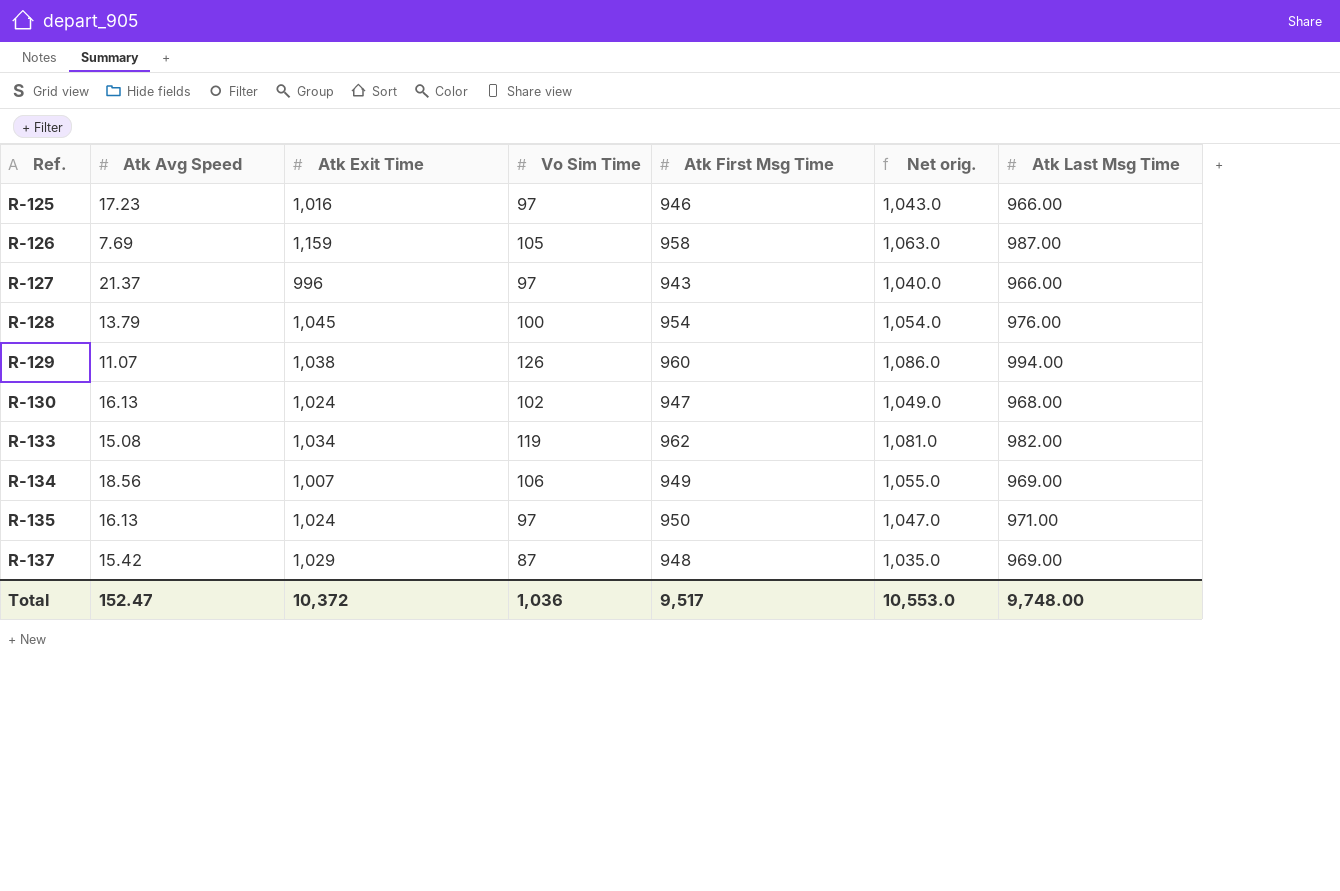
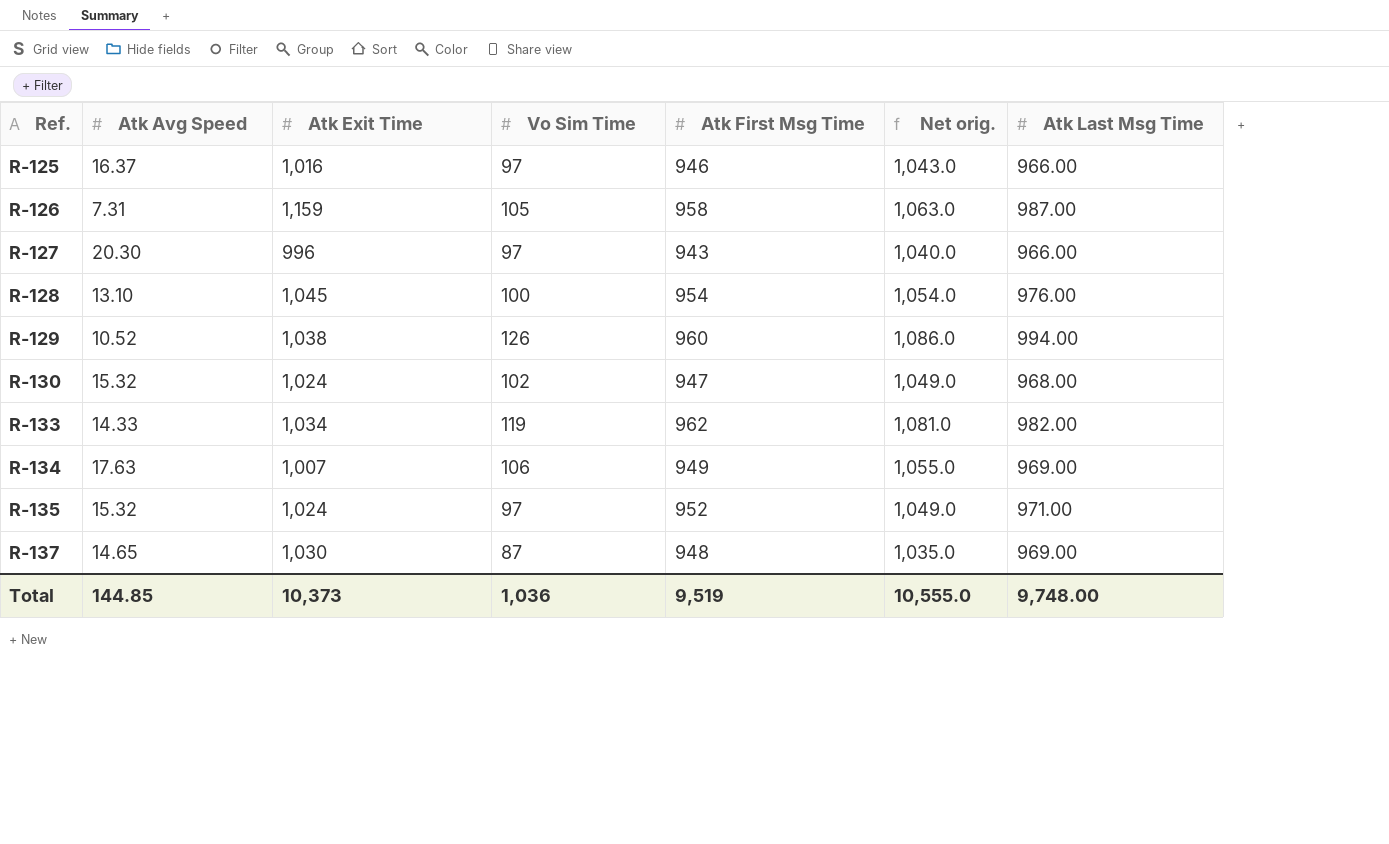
R-125 | Atk Avg Speed: 17.23 -> 16.37
R-126 | Atk Avg Speed: 7.69 -> 7.31
R-127 | Atk Avg Speed: 21.37 -> 20.30
R-128 | Atk Avg Speed: 13.79 -> 13.10
R-129 | Atk Avg Speed: 11.07 -> 10.52
R-130 | Atk Avg Speed: 16.13 -> 15.32
R-133 | Atk Avg Speed: 15.08 -> 14.33
R-134 | Atk Avg Speed: 18.56 -> 17.63
R-135 | Atk Avg Speed: 16.13 -> 15.32
R-135 | Atk First Msg Time: 950 -> 952
R-135 | Net orig.: 1,047.0 -> 1,049.0
R-137 | Atk Avg Speed: 15.42 -> 14.65
R-137 | Atk Exit Time: 1,029 -> 1,030
Total | Atk Avg Speed: 152.47 -> 144.85
Total | Atk Exit Time: 10,372 -> 10,373
Total | Atk First Msg Time: 9,517 -> 9,519
Total | Net orig.: 10,553.0 -> 10,555.0

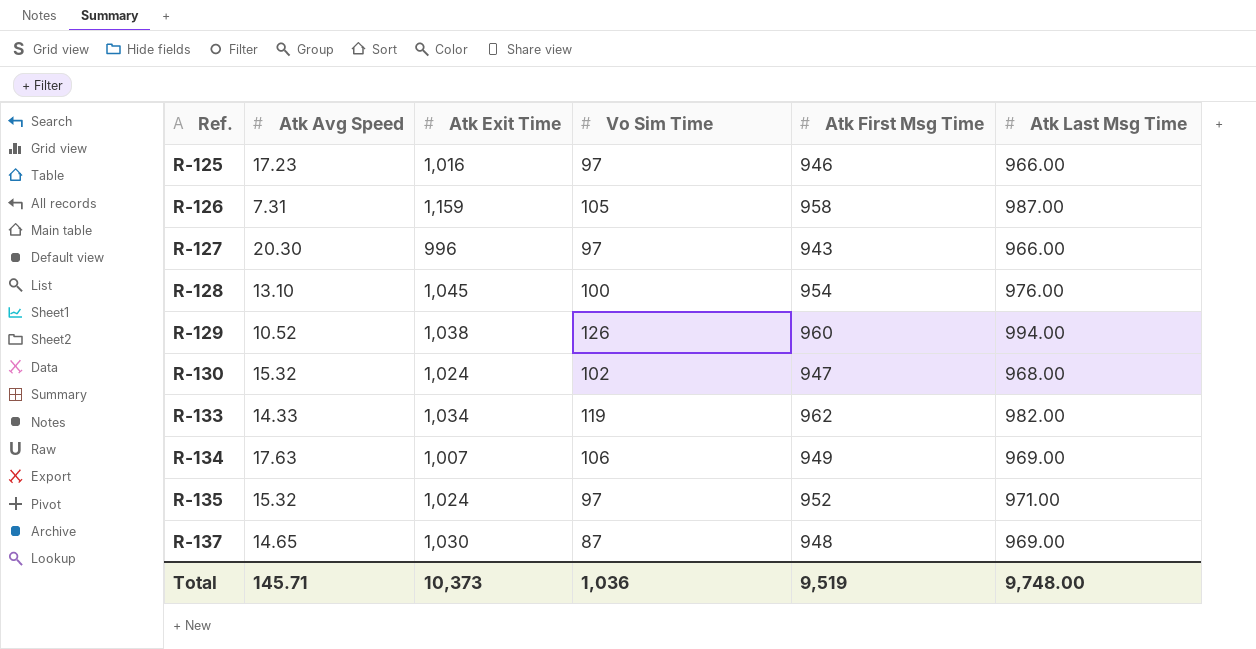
column Net orig. | formula: [Vo Sim Time] + [Atk First Msg Time] -> none
R-125 | Atk Avg Speed: 16.37 -> 17.23
Total | Atk Avg Speed: 144.85 -> 145.71

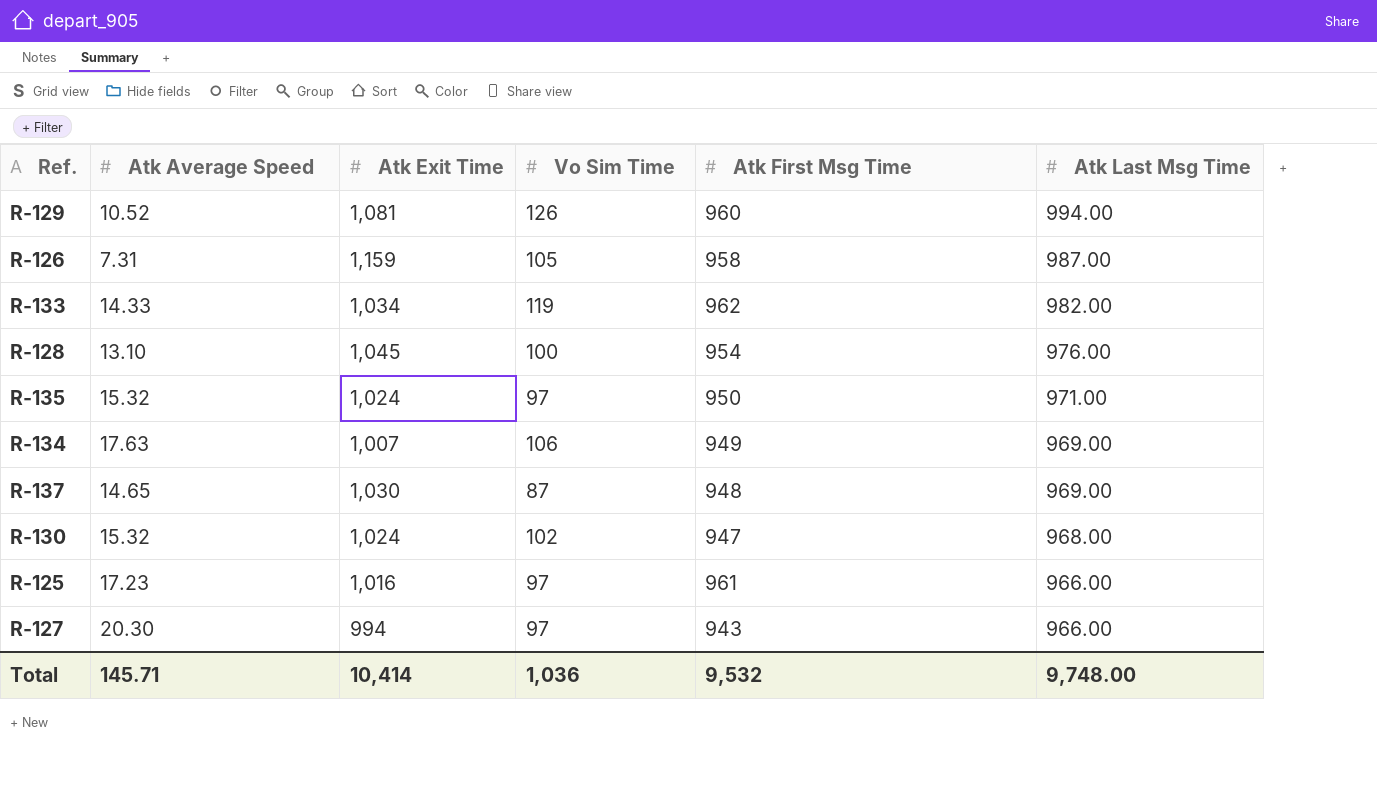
row order: Ref. ascending -> Atk Last Msg Time descending
column name: Atk Avg Speed -> Atk Average Speed
R-129 | Atk Exit Time: 1,038 -> 1,081
R-135 | Atk First Msg Time: 952 -> 950
R-125 | Atk First Msg Time: 946 -> 961
R-127 | Atk Exit Time: 996 -> 994
Total | Atk Exit Time: 10,373 -> 10,414
Total | Atk First Msg Time: 9,519 -> 9,532

